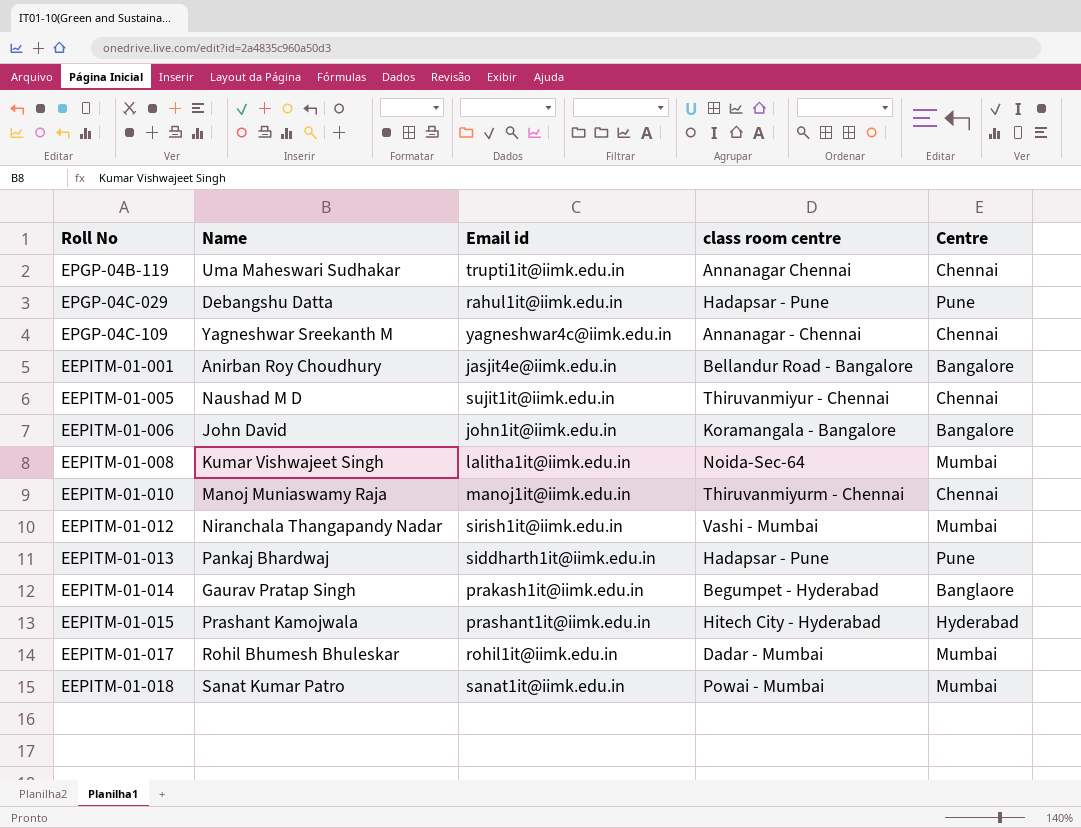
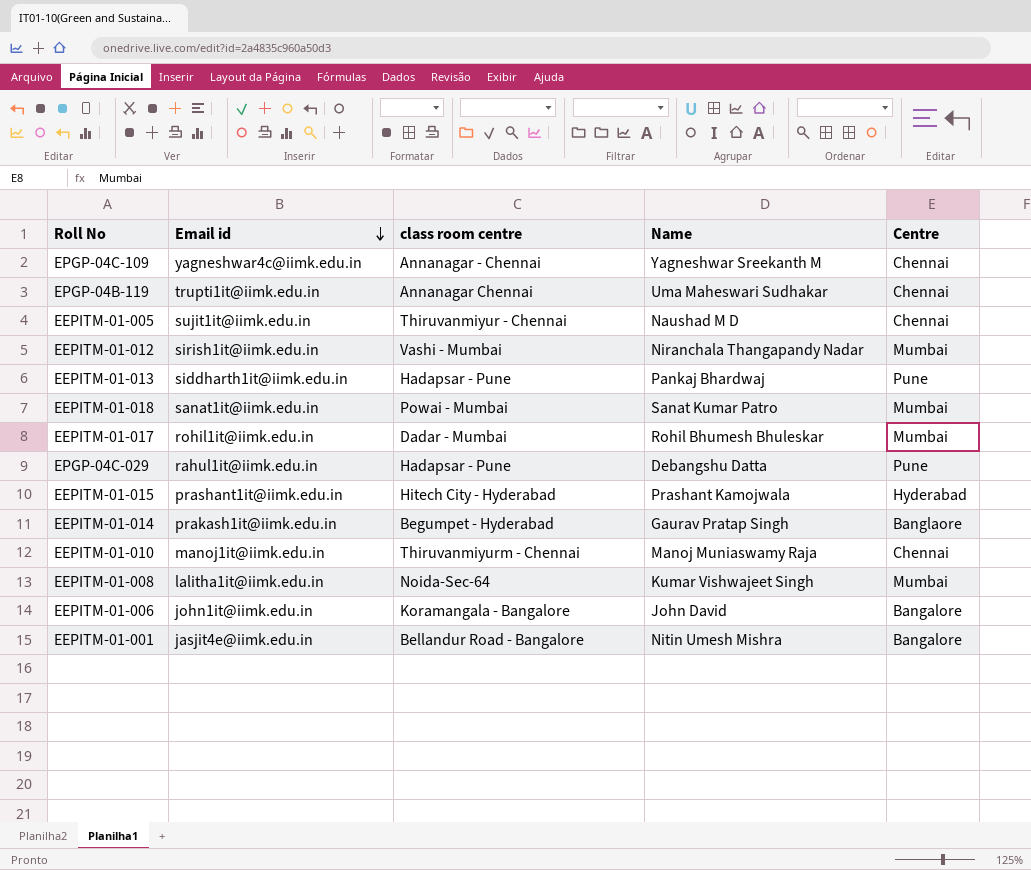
row order: none -> Email id descending
column Name | position: 2 -> 4
EEPITM-01-001 | Name: Anirban Roy Choudhury -> Nitin Umesh Mishra

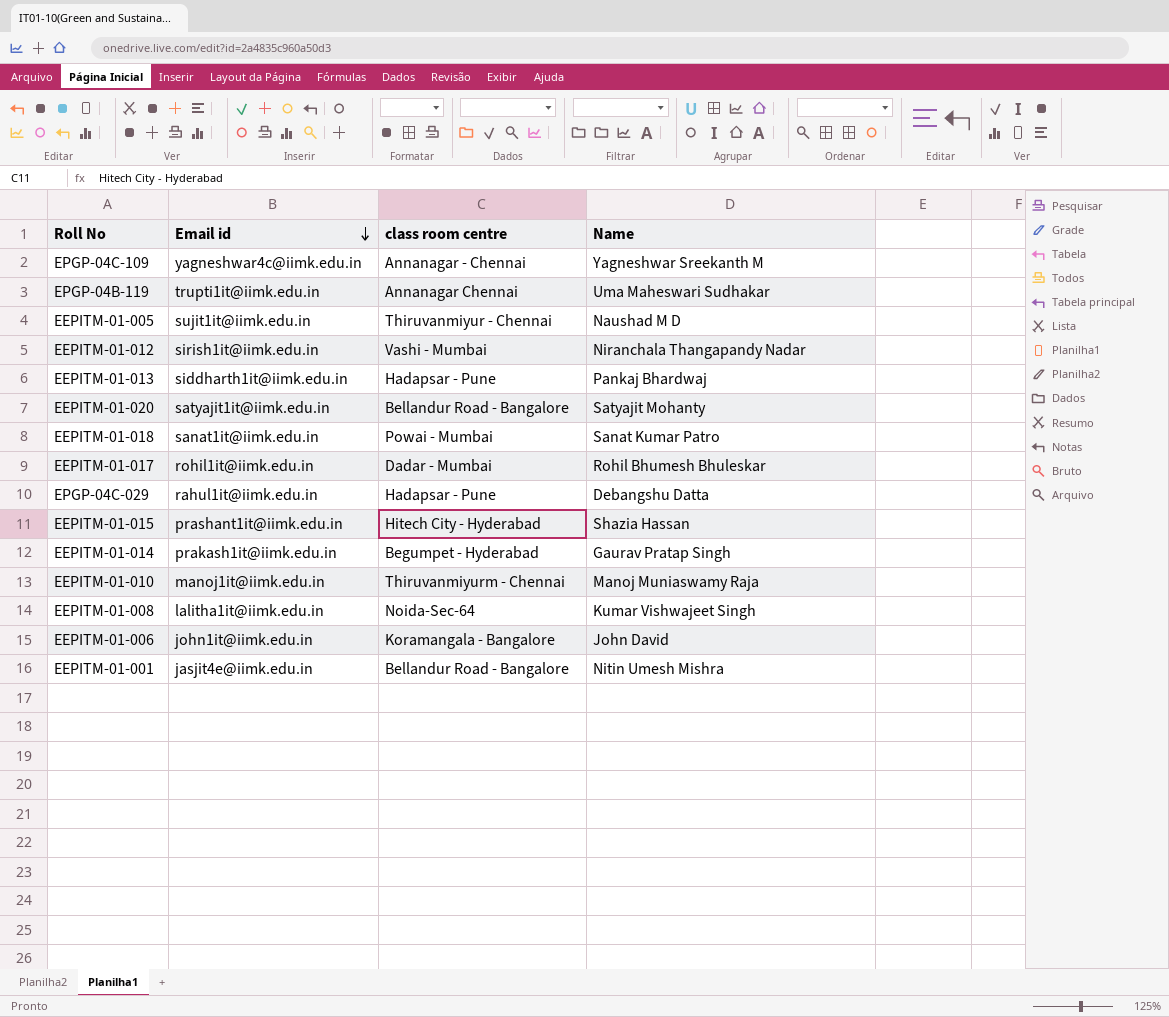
column Centre | position: 5 -> none
row EEPITM-01-020: none -> satyajit1it@iimk.edu.in | Bellandur Road - Bangalore | Satyajit Mohanty
EEPITM-01-015 | Name: Prashant Kamojwala -> Shazia Hassan

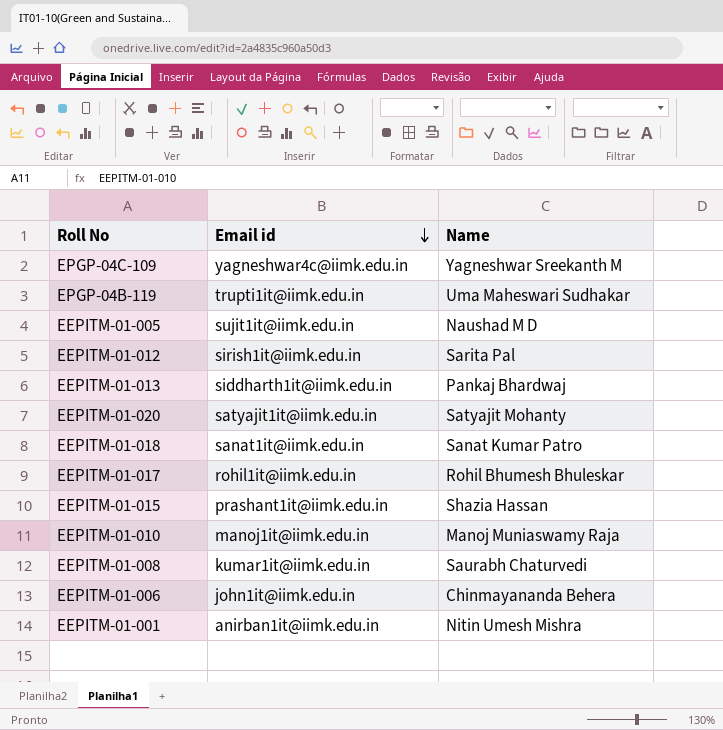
column class room centre | position: 3 -> none
row EPGP-04C-029: rahul1it@iimk.edu.in | Hadapsar - Pune | Debangshu Datta -> none
row EEPITM-01-014: prakash1it@iimk.edu.in | Begumpet - Hyderabad | Gaurav Pratap Singh -> none
EEPITM-01-012 | Name: Niranchala Thangapandy Nadar -> Sarita Pal
EEPITM-01-008 | Email id: lalitha1it@iimk.edu.in -> kumar1it@iimk.edu.in
EEPITM-01-008 | Name: Kumar Vishwajeet Singh -> Saurabh Chaturvedi
EEPITM-01-006 | Name: John David -> Chinmayananda Behera
EEPITM-01-001 | Email id: jasjit4e@iimk.edu.in -> anirban1it@iimk.edu.in

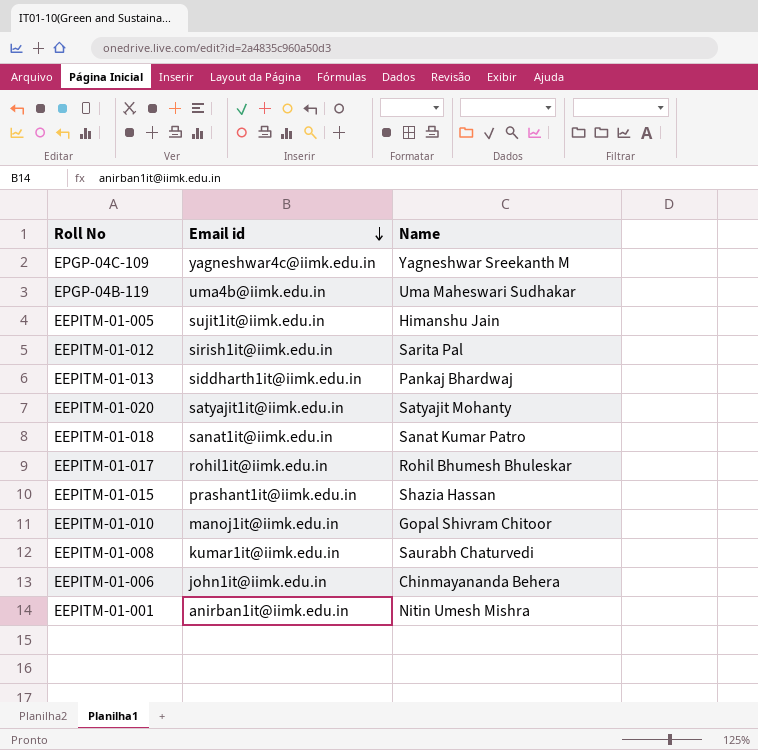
EPGP-04B-119 | Email id: trupti1it@iimk.edu.in -> uma4b@iimk.edu.in
EEPITM-01-005 | Name: Naushad M D -> Himanshu Jain
EEPITM-01-010 | Name: Manoj Muniaswamy Raja -> Gopal Shivram Chitoor

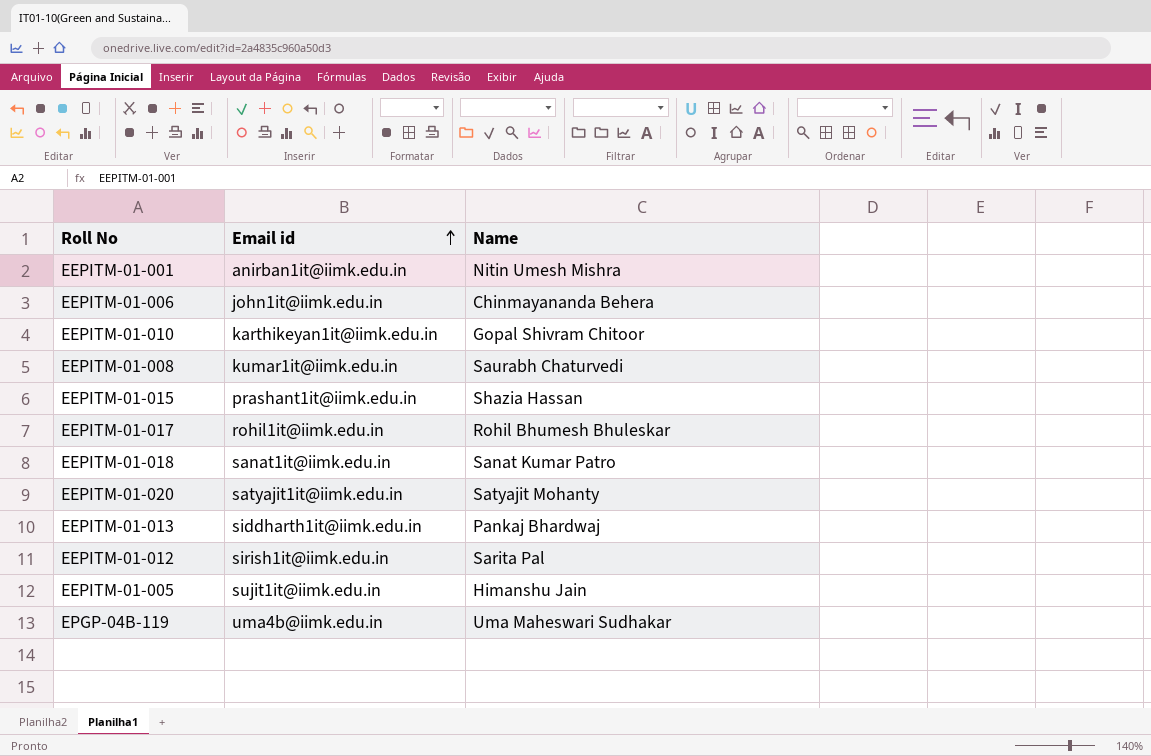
row order: Email id descending -> Email id ascending
row EPGP-04C-109: yagneshwar4c@iimk.edu.in | Yagneshwar Sreekanth M -> none
EEPITM-01-010 | Email id: manoj1it@iimk.edu.in -> karthikeyan1it@iimk.edu.in

